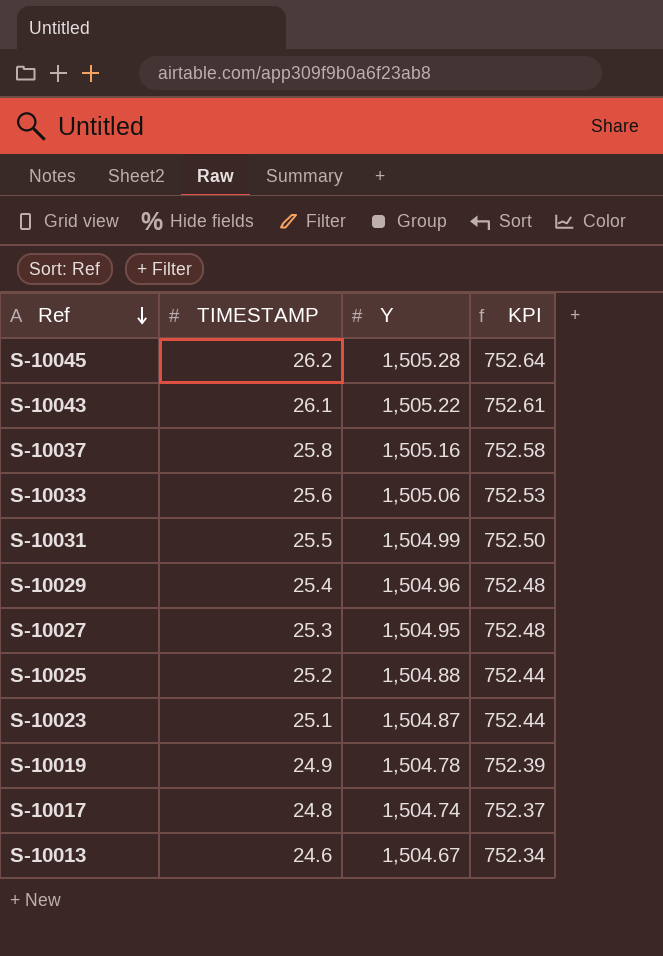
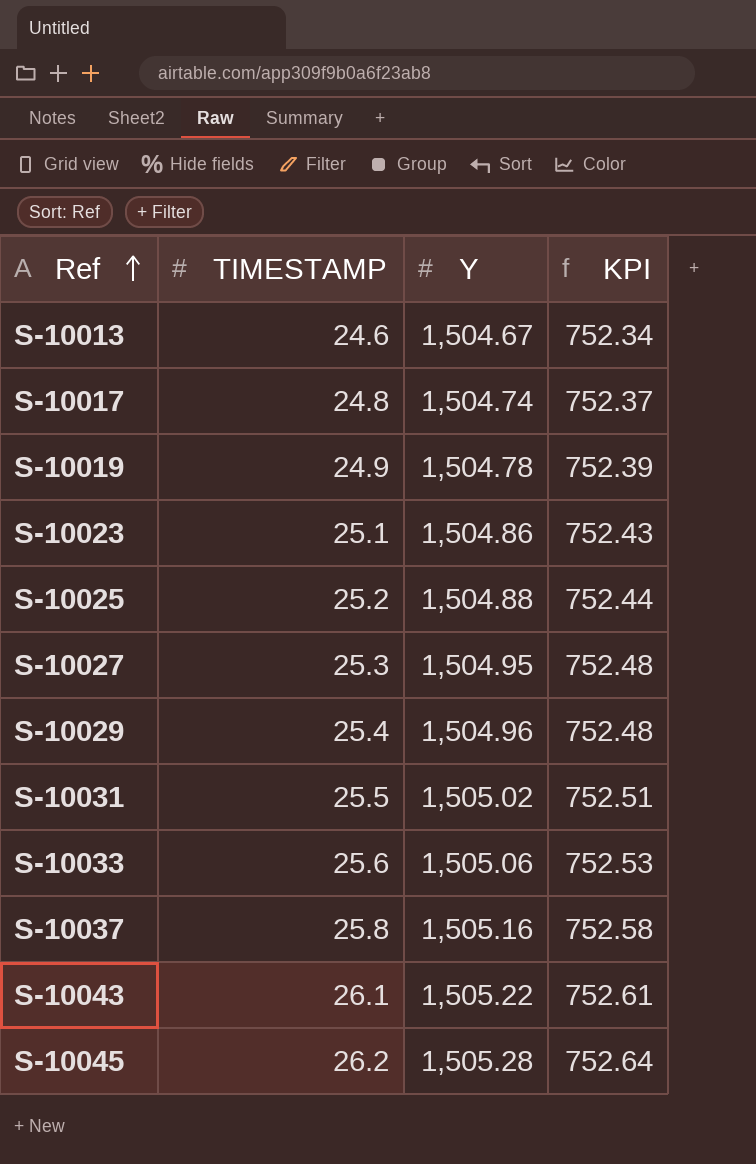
row order: Ref descending -> Ref ascending
S-10023 | Y: 1,504.87 -> 1,504.86
S-10023 | KPI: 752.44 -> 752.43
S-10031 | Y: 1,504.99 -> 1,505.02
S-10031 | KPI: 752.50 -> 752.51

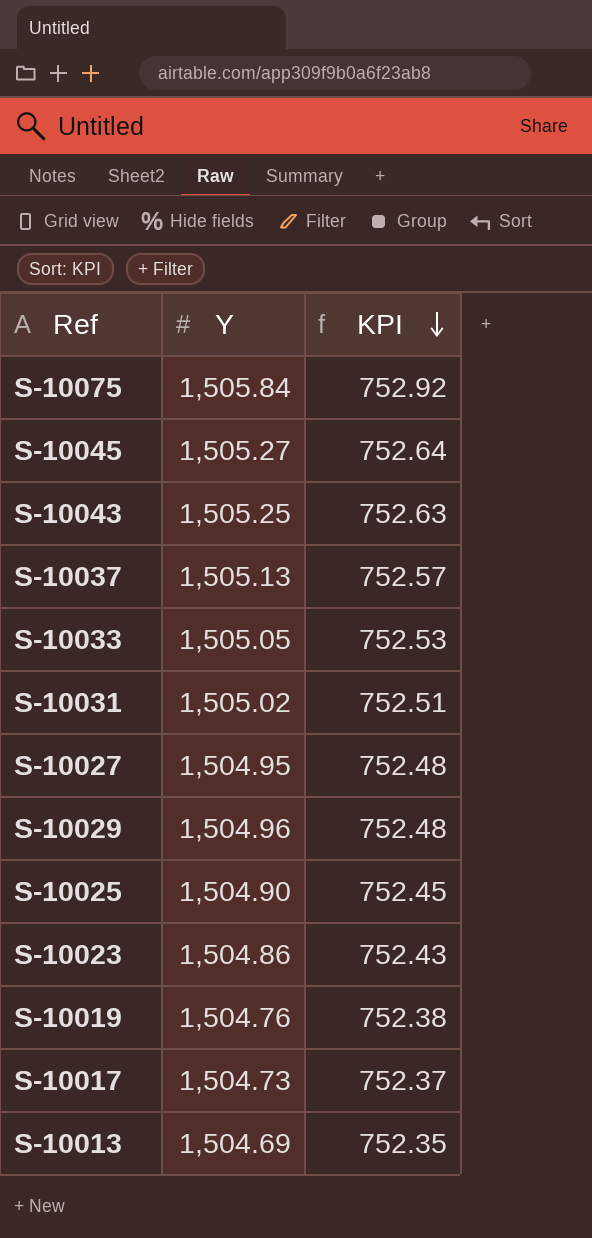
row order: Ref ascending -> KPI descending
column TIMESTAMP | position: 2 -> none
row S-10075: none -> 1,505.84 | 752.92
S-10045 | Y: 1,505.28 -> 1,505.27
S-10043 | Y: 1,505.22 -> 1,505.25
S-10043 | KPI: 752.61 -> 752.63
S-10037 | Y: 1,505.16 -> 1,505.13
S-10037 | KPI: 752.58 -> 752.57
S-10033 | Y: 1,505.06 -> 1,505.05
S-10025 | Y: 1,504.88 -> 1,504.90
S-10025 | KPI: 752.44 -> 752.45
S-10019 | Y: 1,504.78 -> 1,504.76
S-10019 | KPI: 752.39 -> 752.38
S-10017 | Y: 1,504.74 -> 1,504.73
S-10013 | Y: 1,504.67 -> 1,504.69
S-10013 | KPI: 752.34 -> 752.35

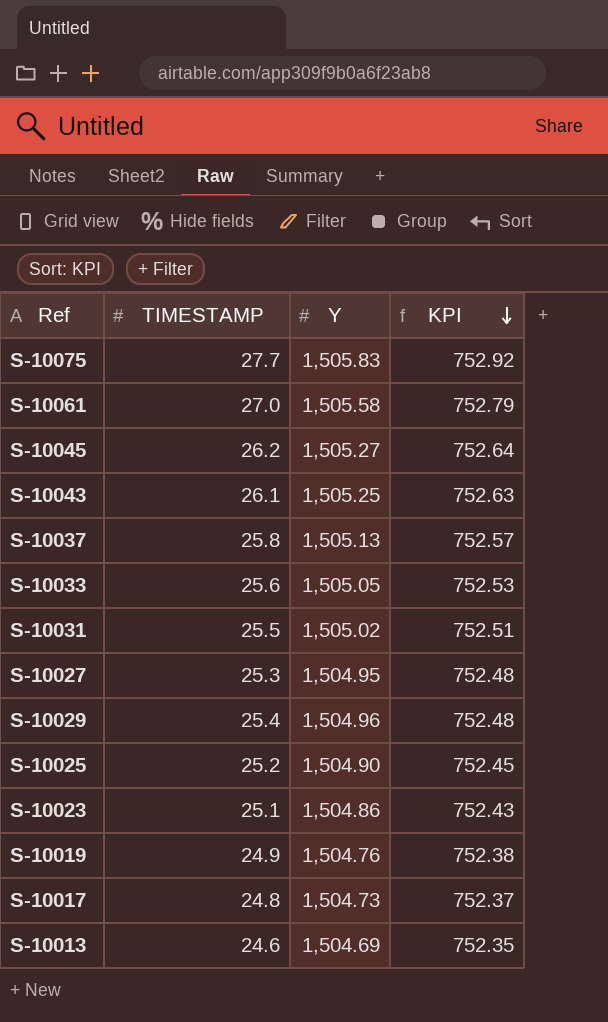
column TIMESTAMP | position: none -> 2
S-10075 | Y: 1,505.84 -> 1,505.83
row S-10061: none -> 27.0 | 1,505.58 | 752.79

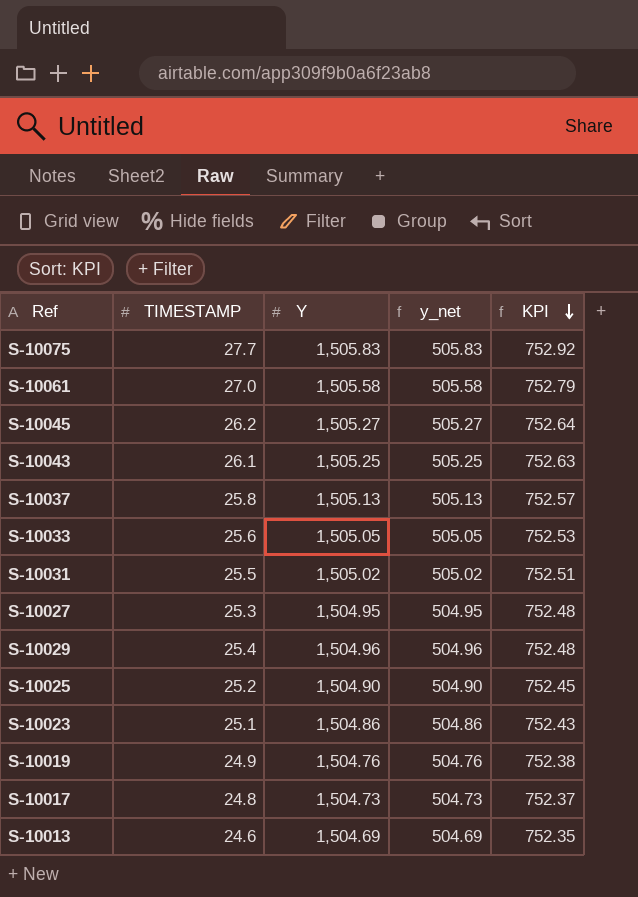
column y_net | formula: none -> [Y] - 1000

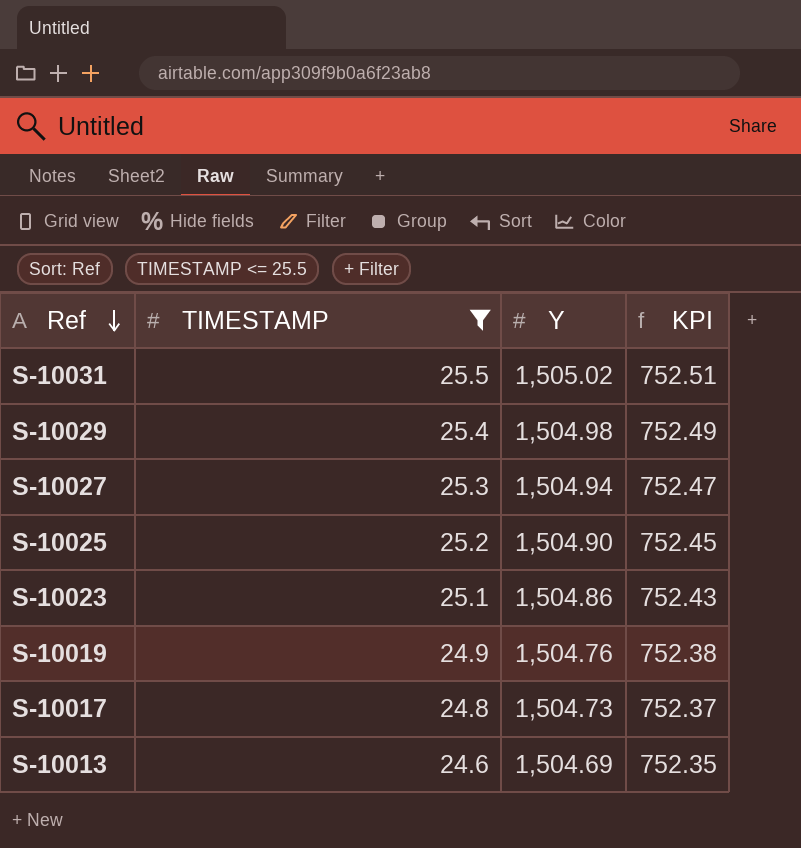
filter: none -> TIMESTAMP <= 25.5
row order: KPI descending -> Ref descending
column y_net | formula: [Y] - 1000 -> none
S-10029 | Y: 1,504.96 -> 1,504.98
S-10029 | KPI: 752.48 -> 752.49
S-10027 | Y: 1,504.95 -> 1,504.94
S-10027 | KPI: 752.48 -> 752.47

